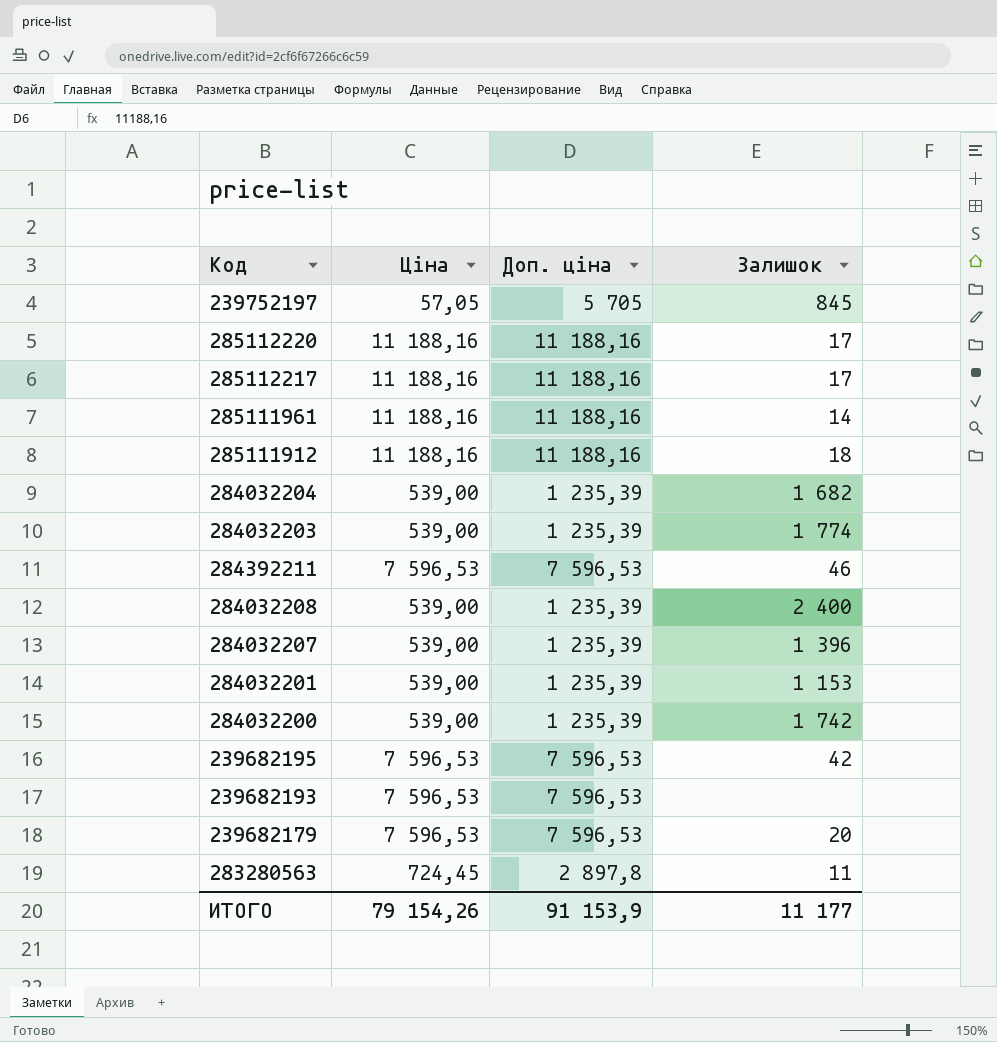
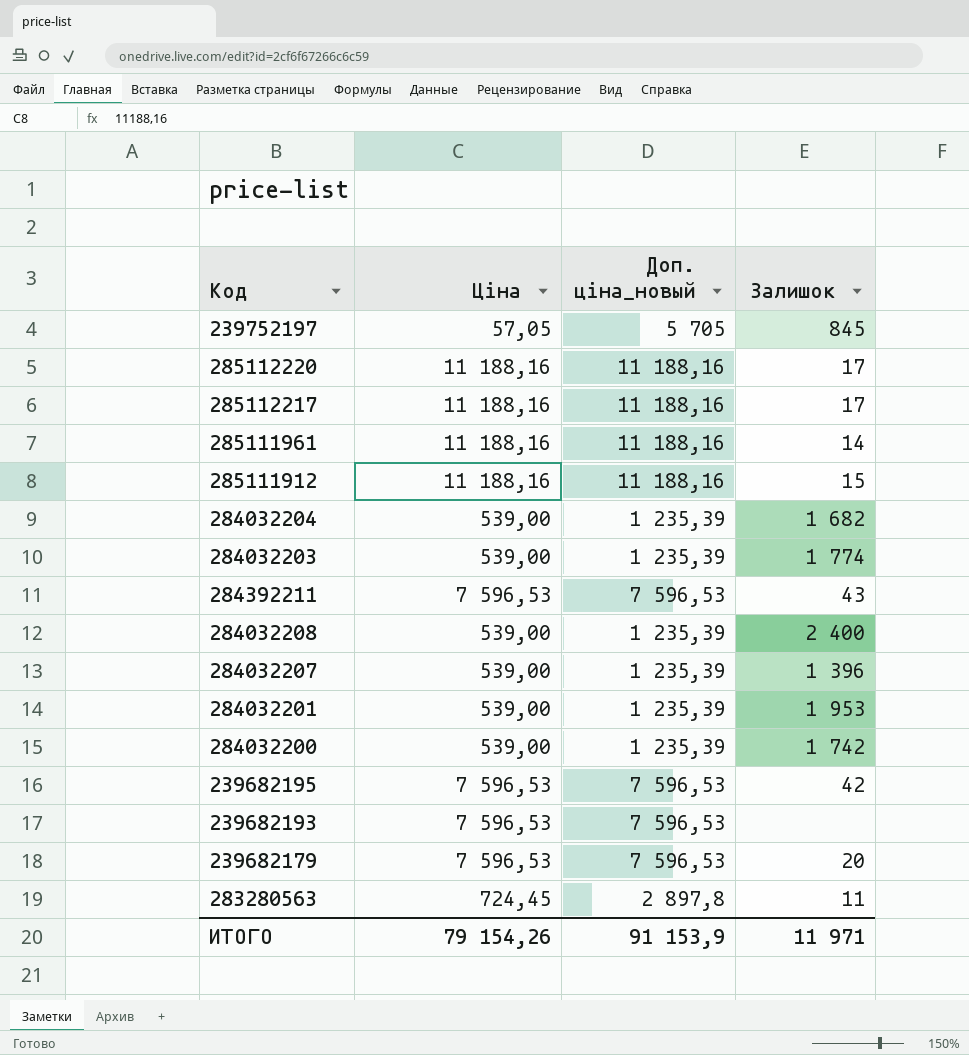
column name: Доп. ціна -> Доп. ціна_новый
285111912 | Залишок: 18 -> 15
284392211 | Залишок: 46 -> 43
284032201 | Залишок: 1 153 -> 1 953
ИТОГО | Залишок: 11 177 -> 11 971

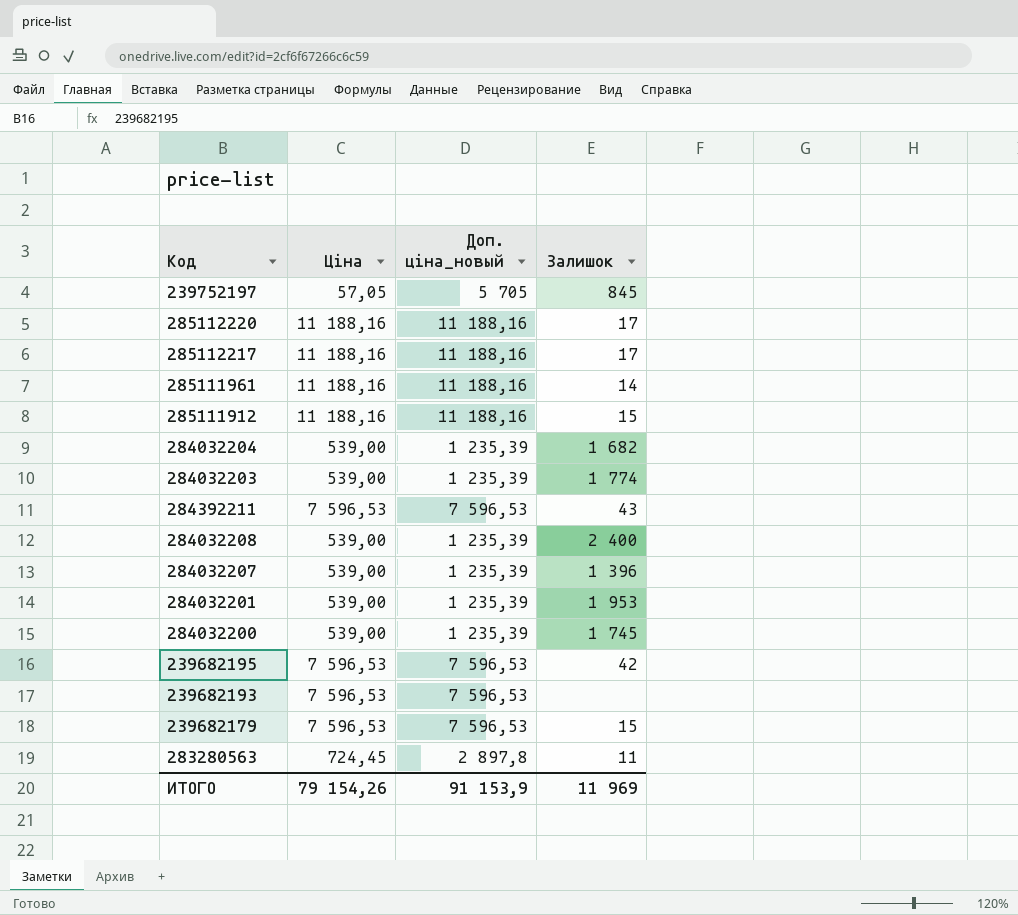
284032200 | Залишок: 1 742 -> 1 745
239682179 | Залишок: 20 -> 15
ИТОГО | Залишок: 11 971 -> 11 969

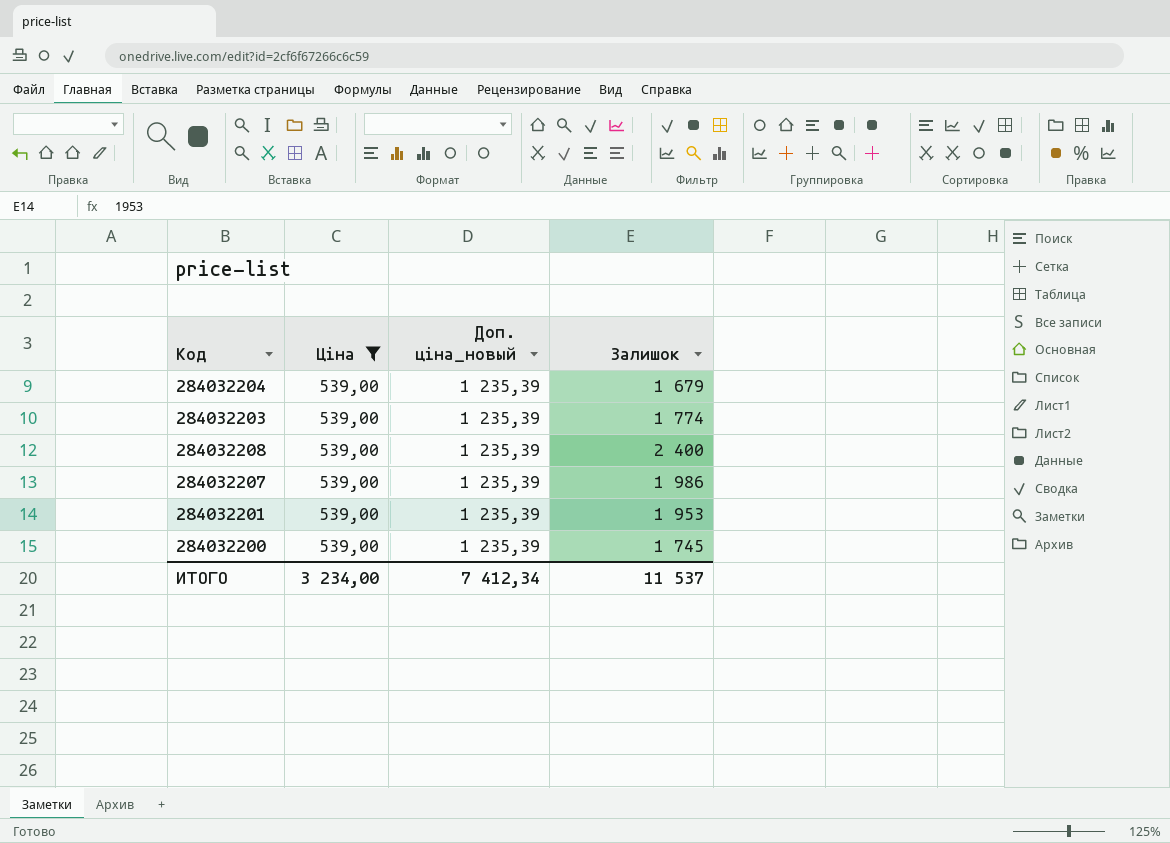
filter: none -> Ціна = 539,00
284032204 | Залишок: 1 682 -> 1 679
284032207 | Залишок: 1 396 -> 1 986
ИТОГО | Ціна: 79 154,26 -> 3 234,00
ИТОГО | Доп. ціна_новый: 91 153,9 -> 7 412,34
ИТОГО | Залишок: 11 969 -> 11 537

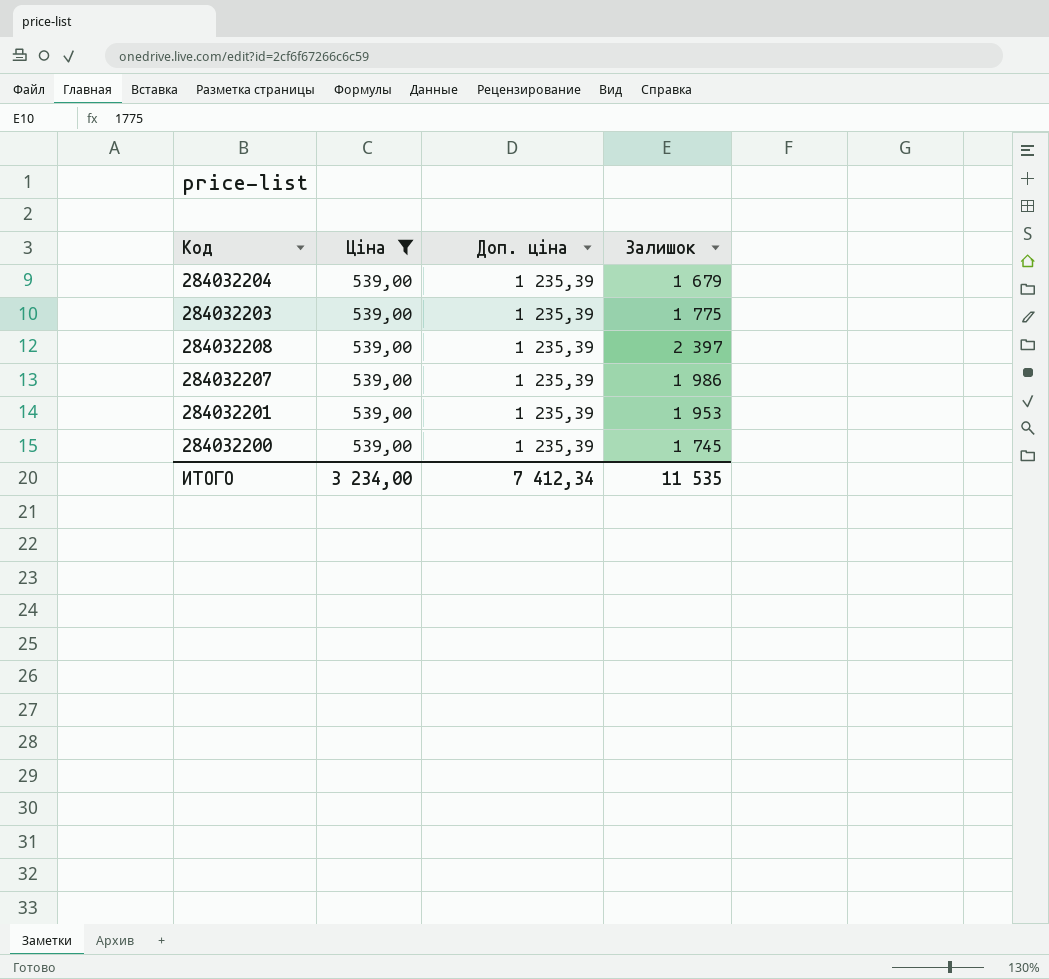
column name: Доп. ціна_новый -> Доп. ціна
284032203 | Залишок: 1 774 -> 1 775
284032208 | Залишок: 2 400 -> 2 397
ИТОГО | Залишок: 11 537 -> 11 535

